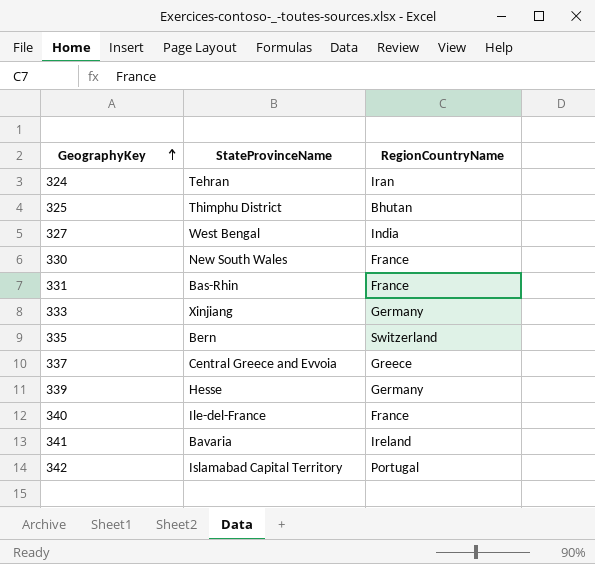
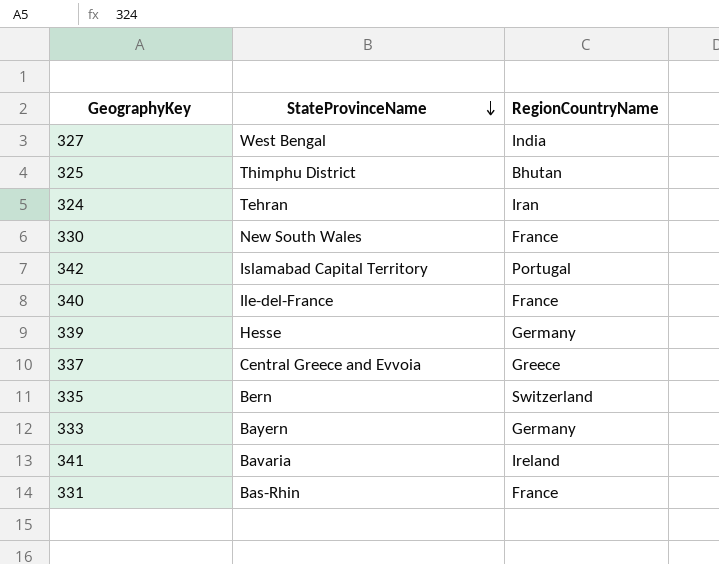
row order: GeographyKey ascending -> StateProvinceName descending
333 | StateProvinceName: Xinjiang -> Bayern

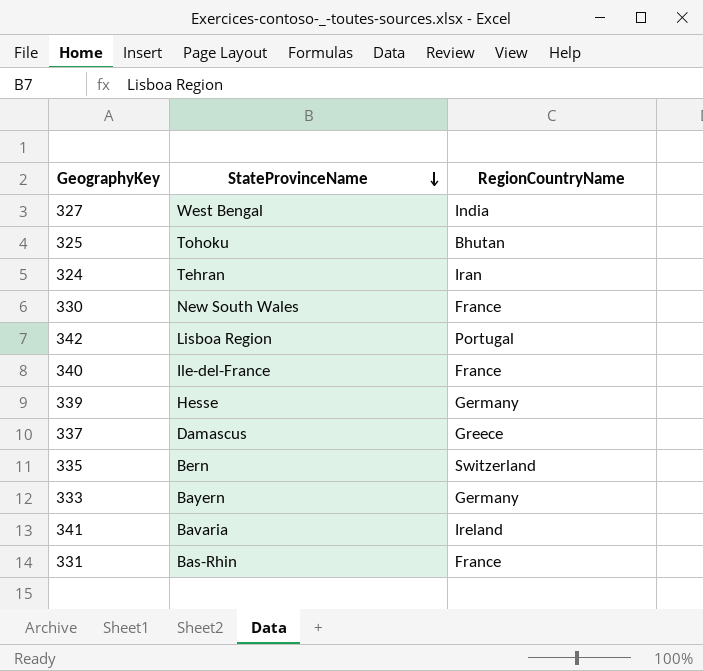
325 | StateProvinceName: Thimphu District -> Tohoku
342 | StateProvinceName: Islamabad Capital Territory -> Lisboa Region
337 | StateProvinceName: Central Greece and Evvoia -> Damascus

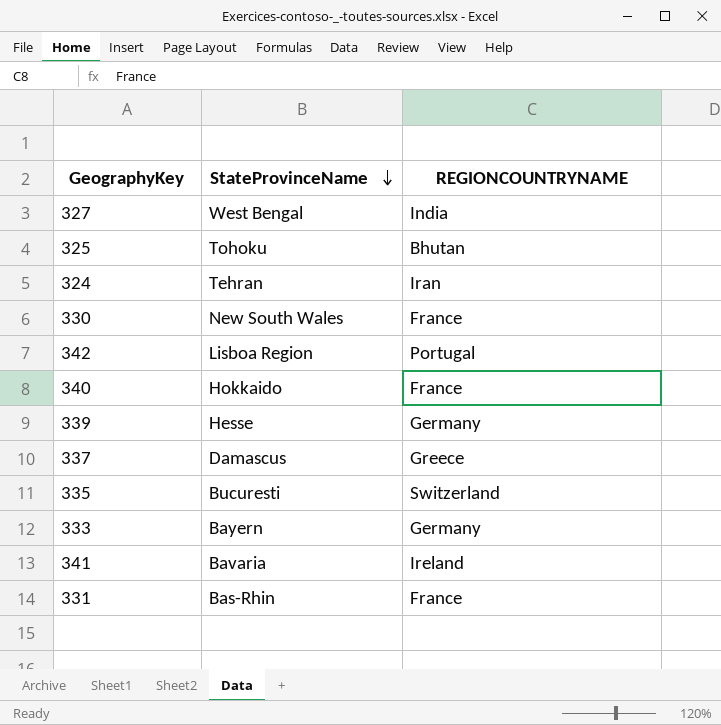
column name: RegionCountryName -> REGIONCOUNTRYNAME
340 | StateProvinceName: Ile-del-France -> Hokkaido
335 | StateProvinceName: Bern -> Bucuresti

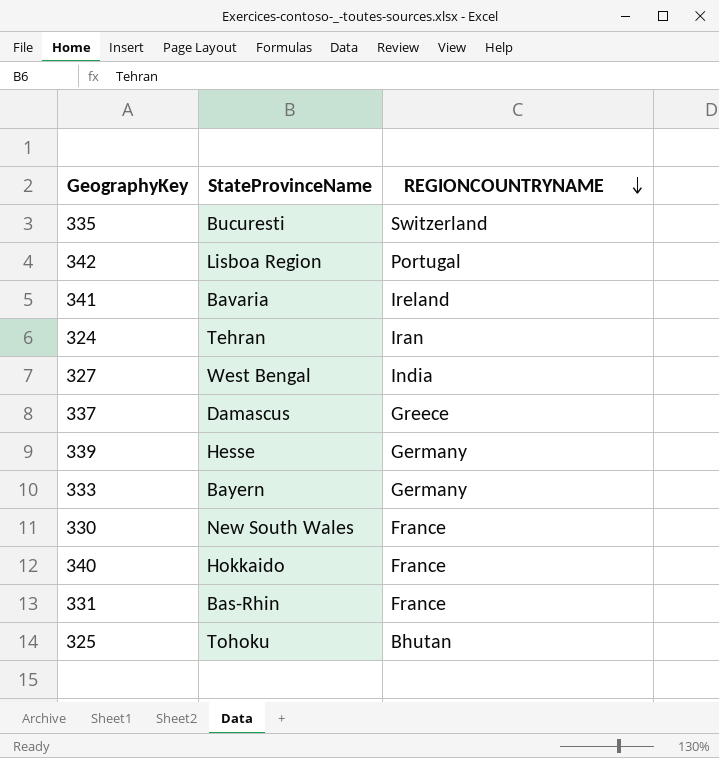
row order: StateProvinceName descending -> REGIONCOUNTRYNAME descending

